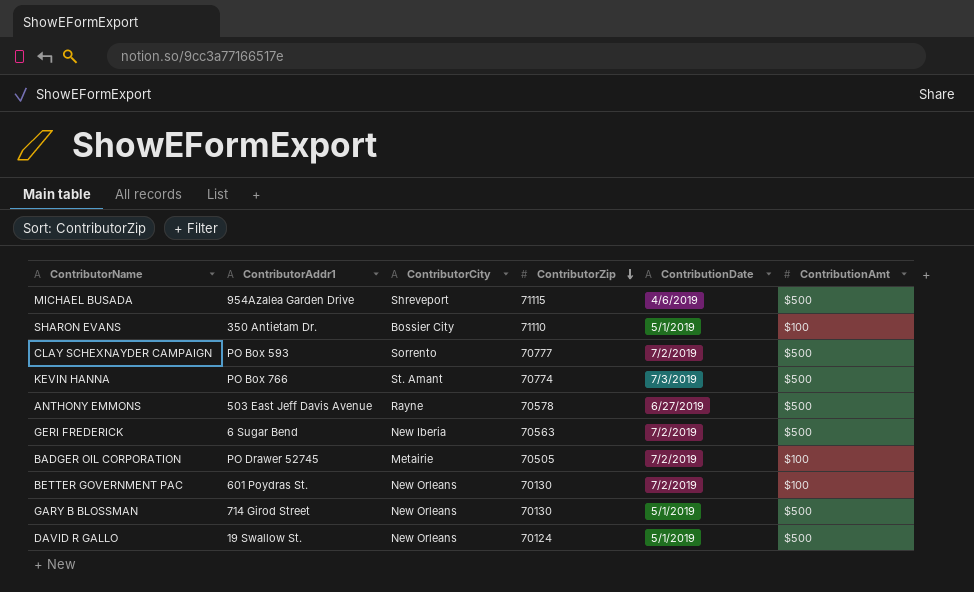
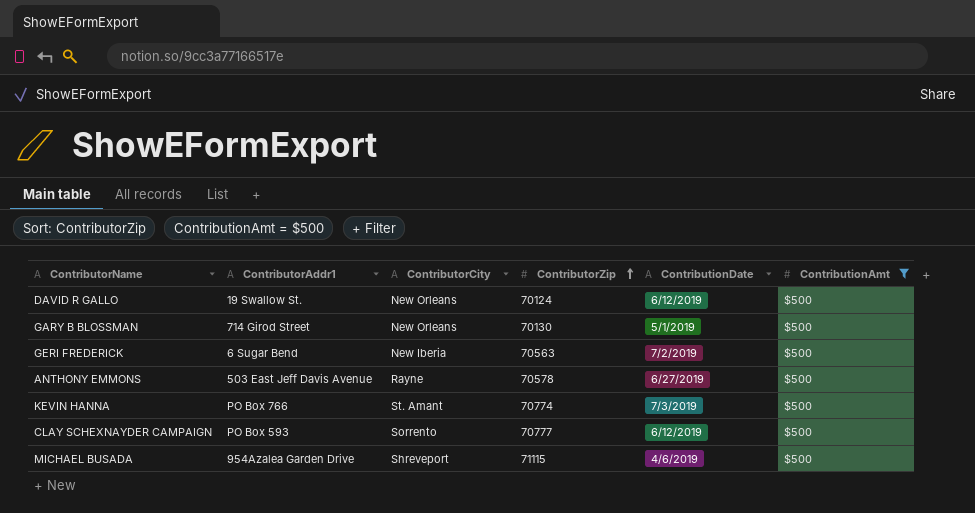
filter: none -> ContributionAmt = $500
row order: ContributorZip descending -> ContributorZip ascending
DAVID R GALLO | ContributionDate: 5/1/2019 -> 6/12/2019
CLAY SCHEXNAYDER CAMPAIGN | ContributionDate: 7/2/2019 -> 6/12/2019

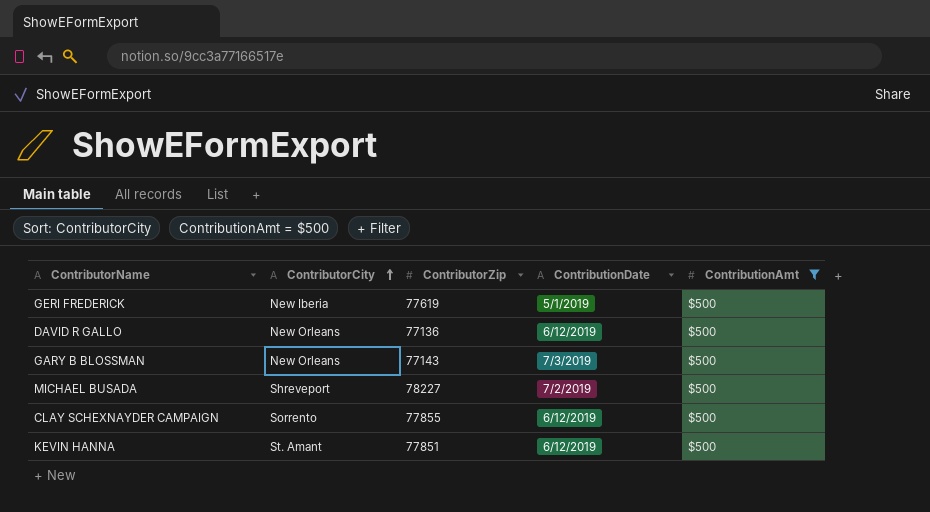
row order: ContributorZip ascending -> ContributorCity ascending
column ContributorAddr1 | position: 2 -> none
row ANTHONY EMMONS: 503 East Jeff Davis Avenue | Rayne | 70578 | 6/27/2019 | $500 -> none
GERI FREDERICK | ContributorZip: 70563 -> 77619
GERI FREDERICK | ContributionDate: 7/2/2019 -> 5/1/2019
DAVID R GALLO | ContributorZip: 70124 -> 77136
GARY B BLOSSMAN | ContributorZip: 70130 -> 77143
GARY B BLOSSMAN | ContributionDate: 5/1/2019 -> 7/3/2019
MICHAEL BUSADA | ContributorZip: 71115 -> 78227
MICHAEL BUSADA | ContributionDate: 4/6/2019 -> 7/2/2019
CLAY SCHEXNAYDER CAMPAIGN | ContributorZip: 70777 -> 77855
KEVIN HANNA | ContributorZip: 70774 -> 77851
KEVIN HANNA | ContributionDate: 7/3/2019 -> 6/12/2019

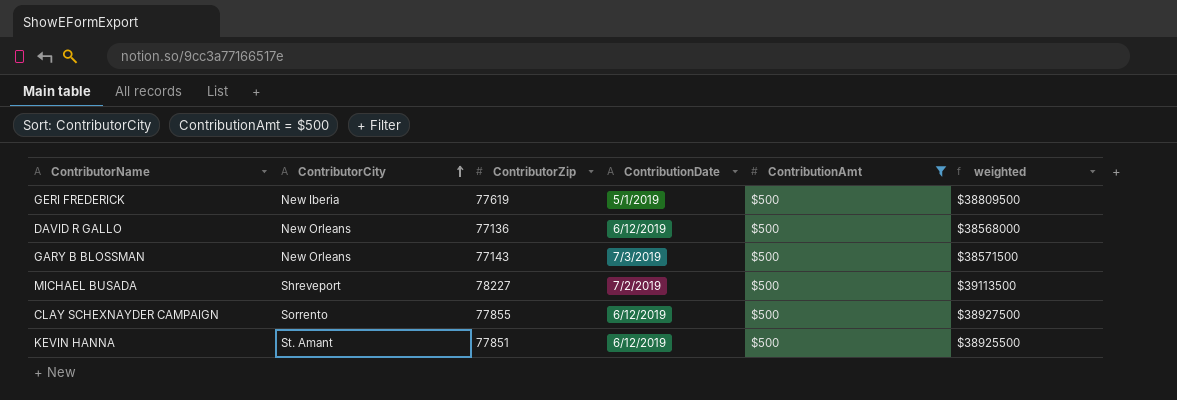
column weighted | formula: none -> [ContributorZip] * [ContributionAmt]

